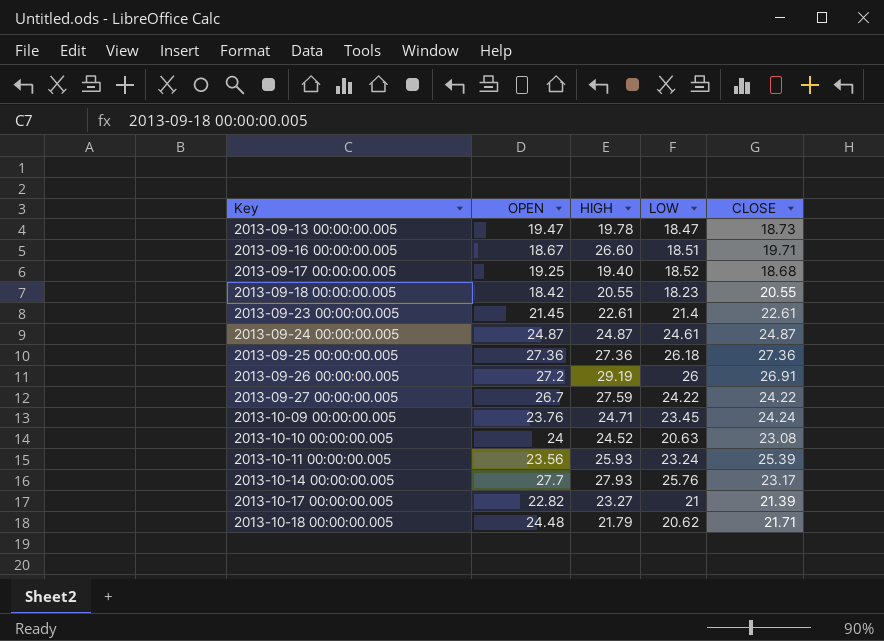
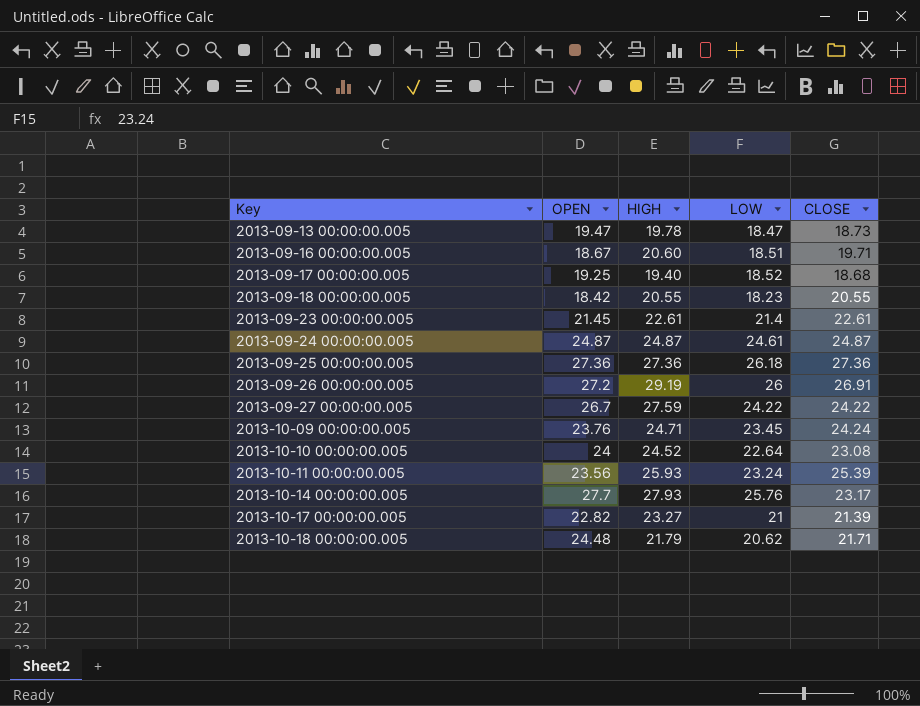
2013-09-16 00:00:00.005 | HIGH: 26.60 -> 20.60
2013-10-10 00:00:00.005 | LOW: 20.63 -> 22.64

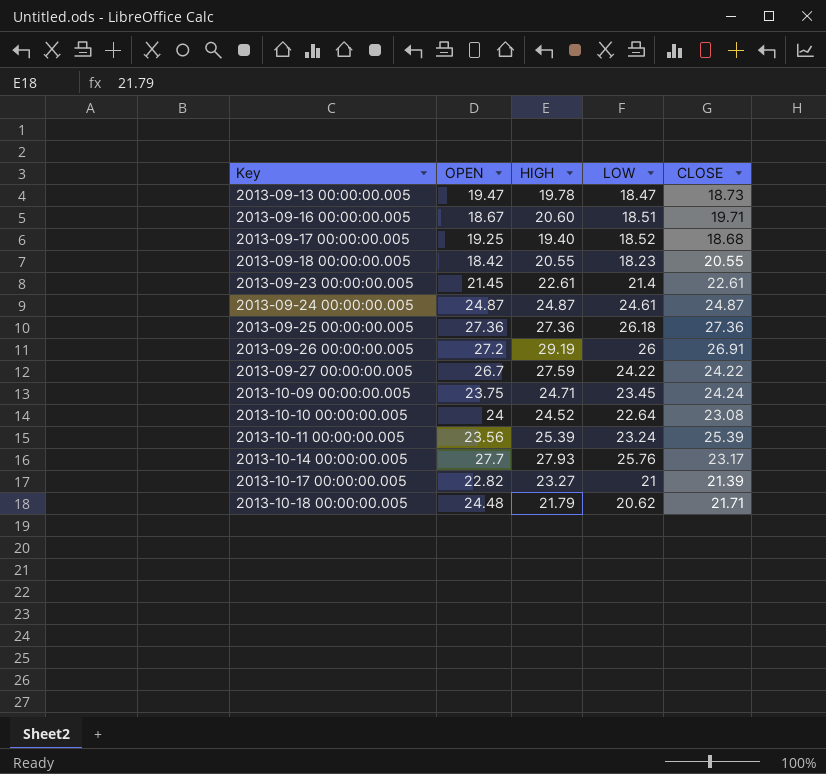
2013-10-09 00:00:00.005 | OPEN: 23.76 -> 23.75
2013-10-11 00:00:00.005 | HIGH: 25.93 -> 25.39

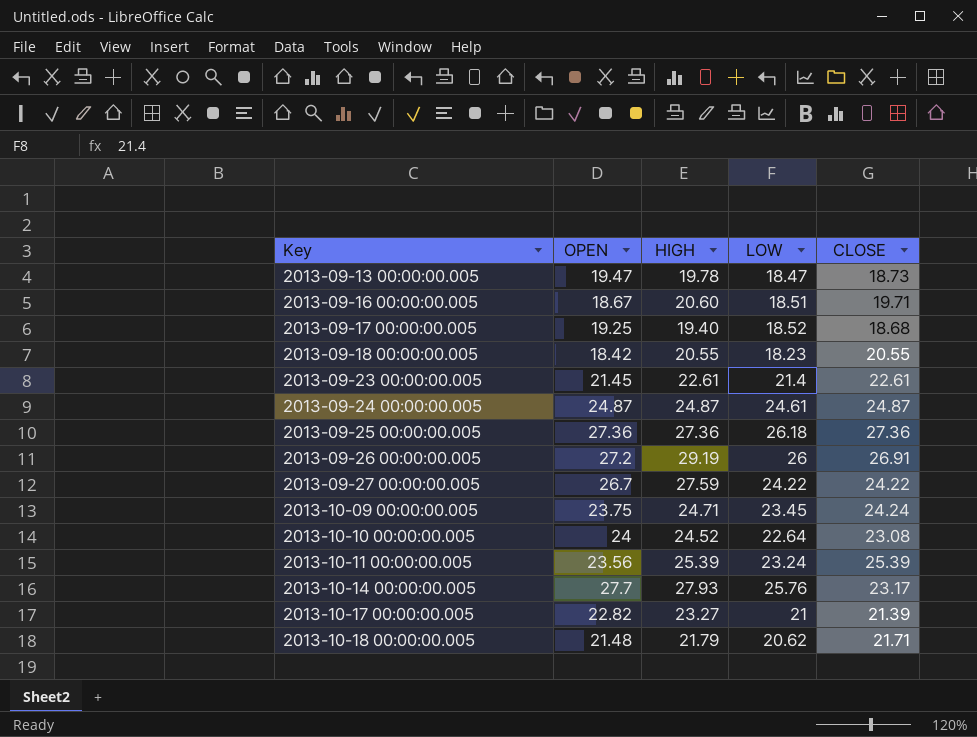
2013-10-18 00:00:00.005 | OPEN: 24.48 -> 21.48

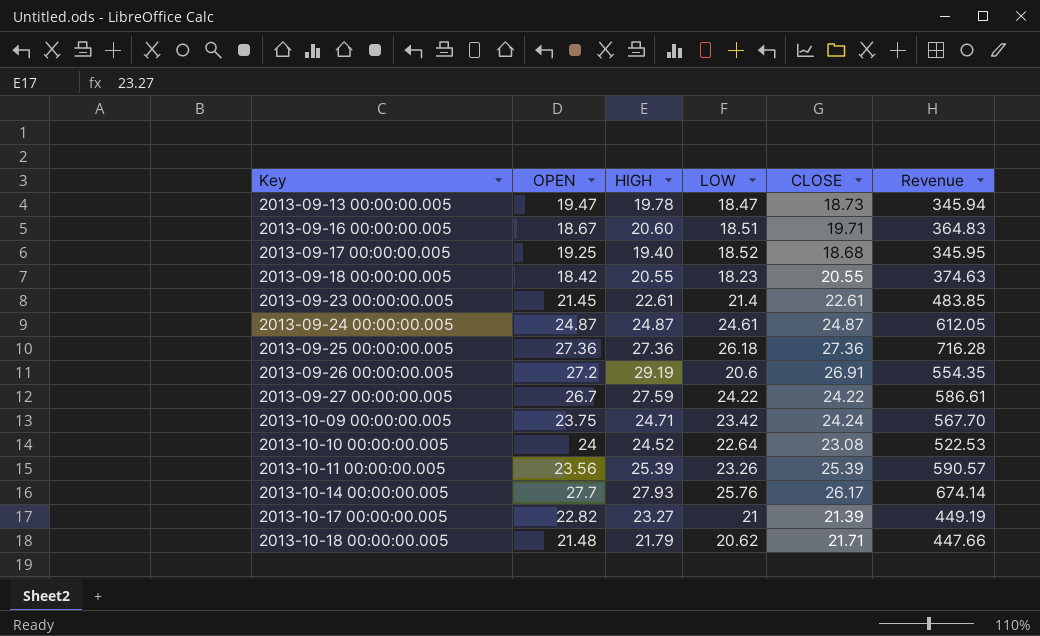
column Revenue | formula: none -> [LOW] * [CLOSE]
2013-09-26 00:00:00.005 | LOW: 26 -> 20.6
2013-10-09 00:00:00.005 | LOW: 23.45 -> 23.42
2013-10-11 00:00:00.005 | LOW: 23.24 -> 23.26
2013-10-14 00:00:00.005 | CLOSE: 23.17 -> 26.17

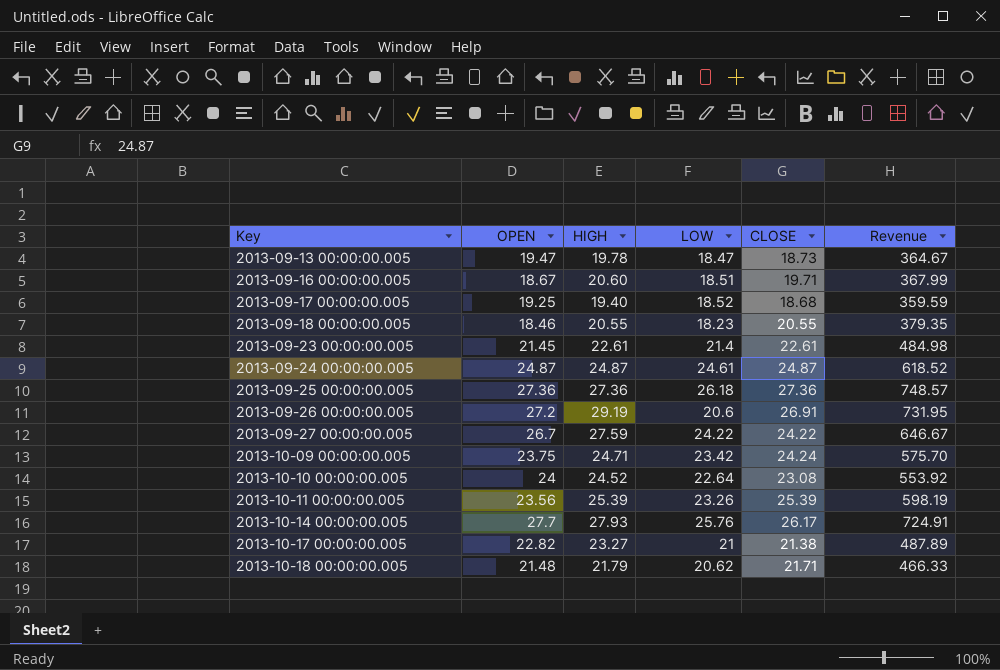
column Revenue | formula: [LOW] * [CLOSE] -> [OPEN] * [CLOSE]
2013-09-18 00:00:00.005 | OPEN: 18.42 -> 18.46
2013-10-17 00:00:00.005 | CLOSE: 21.39 -> 21.38

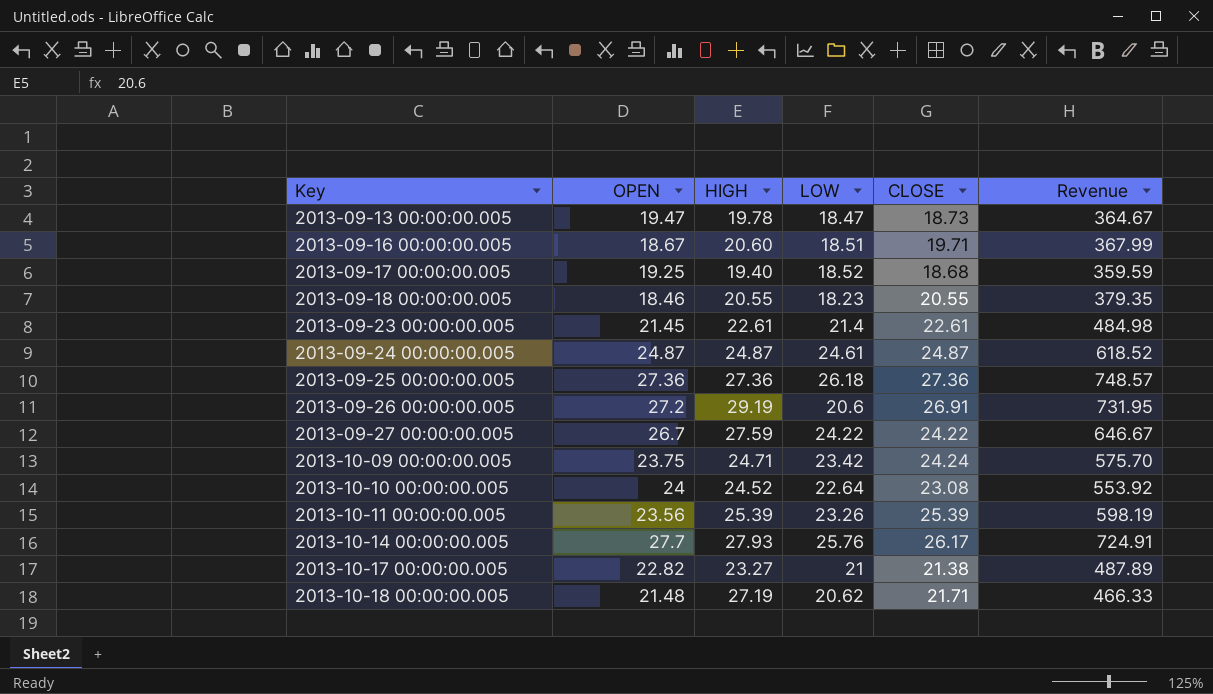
2013-10-18 00:00:00.005 | HIGH: 21.79 -> 27.19

